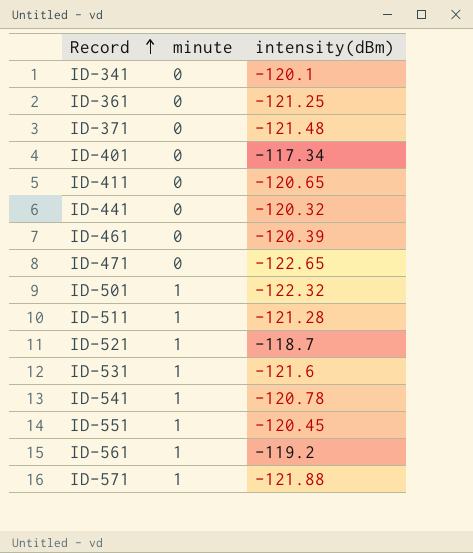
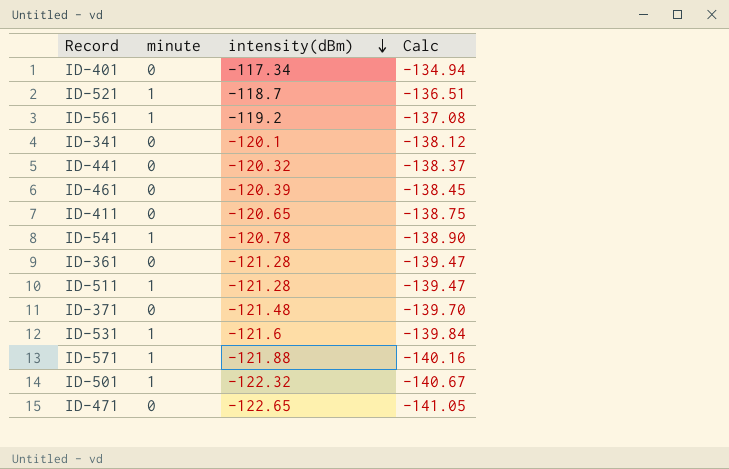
row order: Record ascending -> intensity(dBm) descending
column Calc | formula: none -> [intensity(dBm)] * 1.15
row ID-551: 1 | -120.45 -> none
ID-361 | intensity(dBm): -121.25 -> -121.28

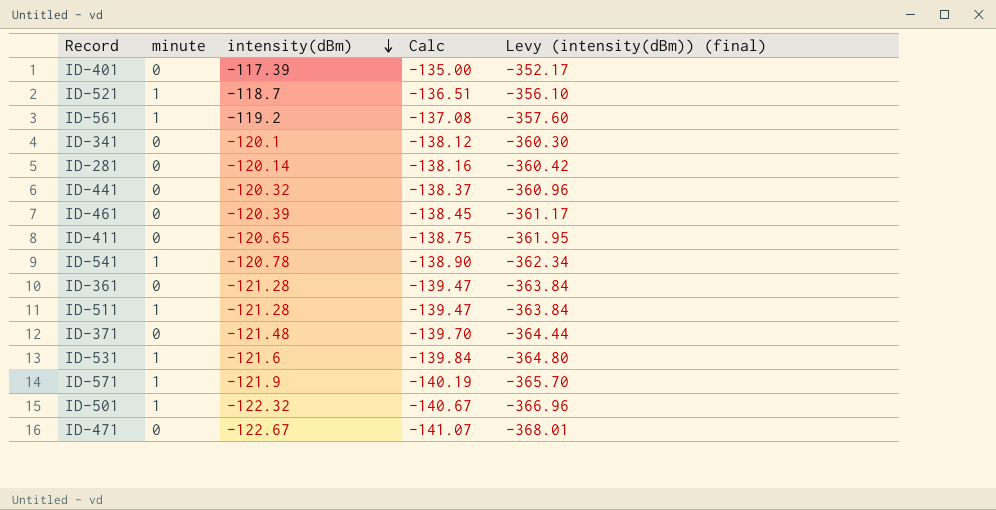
column Levy (intensity(dBm)) (final) | formula: none -> [intensity(dBm)] * 3
ID-401 | intensity(dBm): -117.34 -> -117.39
ID-401 | Calc: -134.94 -> -135.00
row ID-281: none -> 0 | -120.14 | -138.16 | -360.42
ID-571 | intensity(dBm): -121.88 -> -121.9
ID-571 | Calc: -140.16 -> -140.19
ID-471 | intensity(dBm): -122.65 -> -122.67
ID-471 | Calc: -141.05 -> -141.07

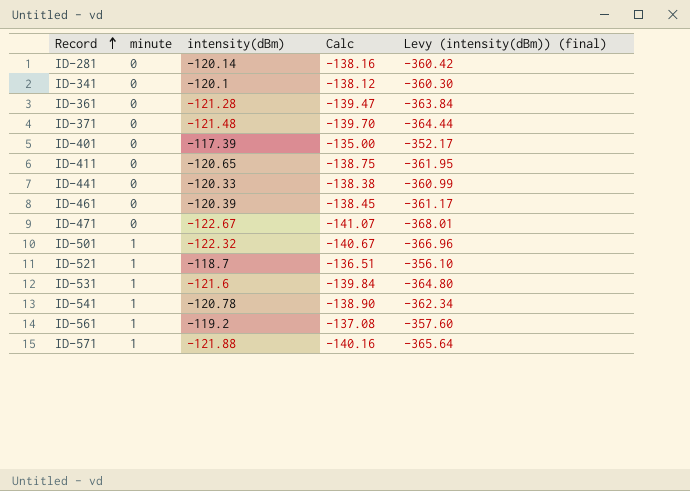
row order: intensity(dBm) descending -> Record ascending
row ID-511: 1 | -121.28 | -139.47 | -363.84 -> none
ID-441 | intensity(dBm): -120.32 -> -120.33
ID-441 | Calc: -138.37 -> -138.38
ID-441 | Levy (intensity(dBm)) (final): -360.96 -> -360.99
ID-571 | intensity(dBm): -121.9 -> -121.88
ID-571 | Calc: -140.19 -> -140.16
ID-571 | Levy (intensity(dBm)) (final): -365.70 -> -365.64

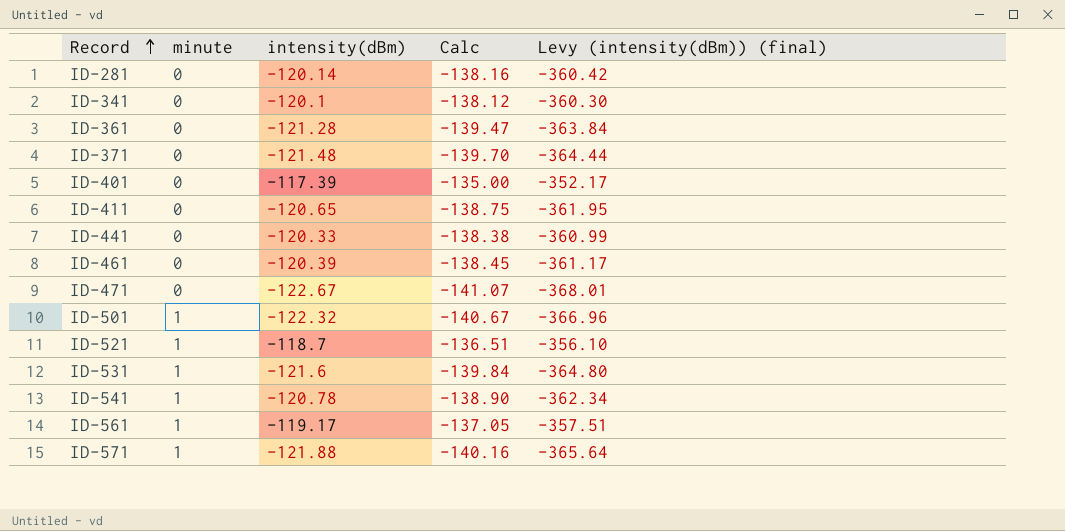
ID-561 | intensity(dBm): -119.2 -> -119.17
ID-561 | Calc: -137.08 -> -137.05
ID-561 | Levy (intensity(dBm)) (final): -357.60 -> -357.51

